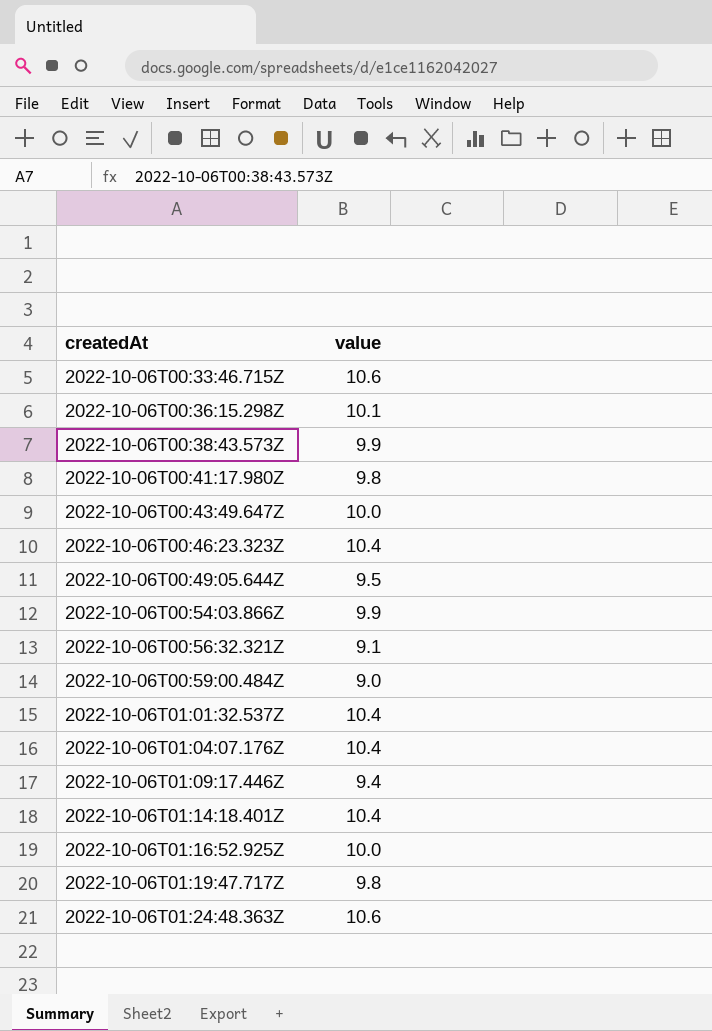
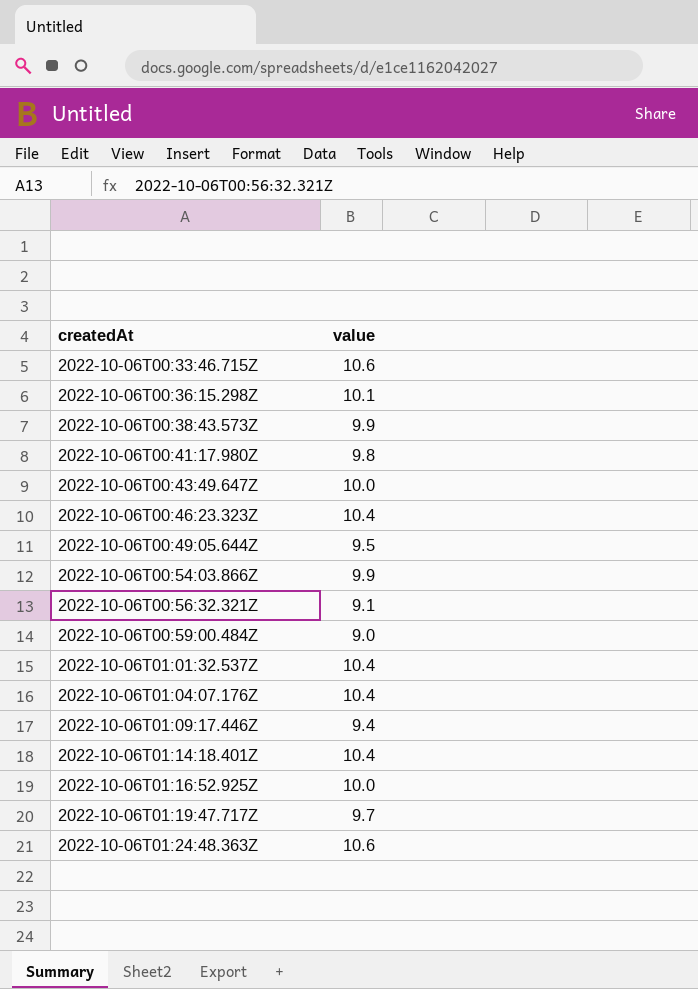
2022-10-06T01:19:47.717Z | value: 9.8 -> 9.7

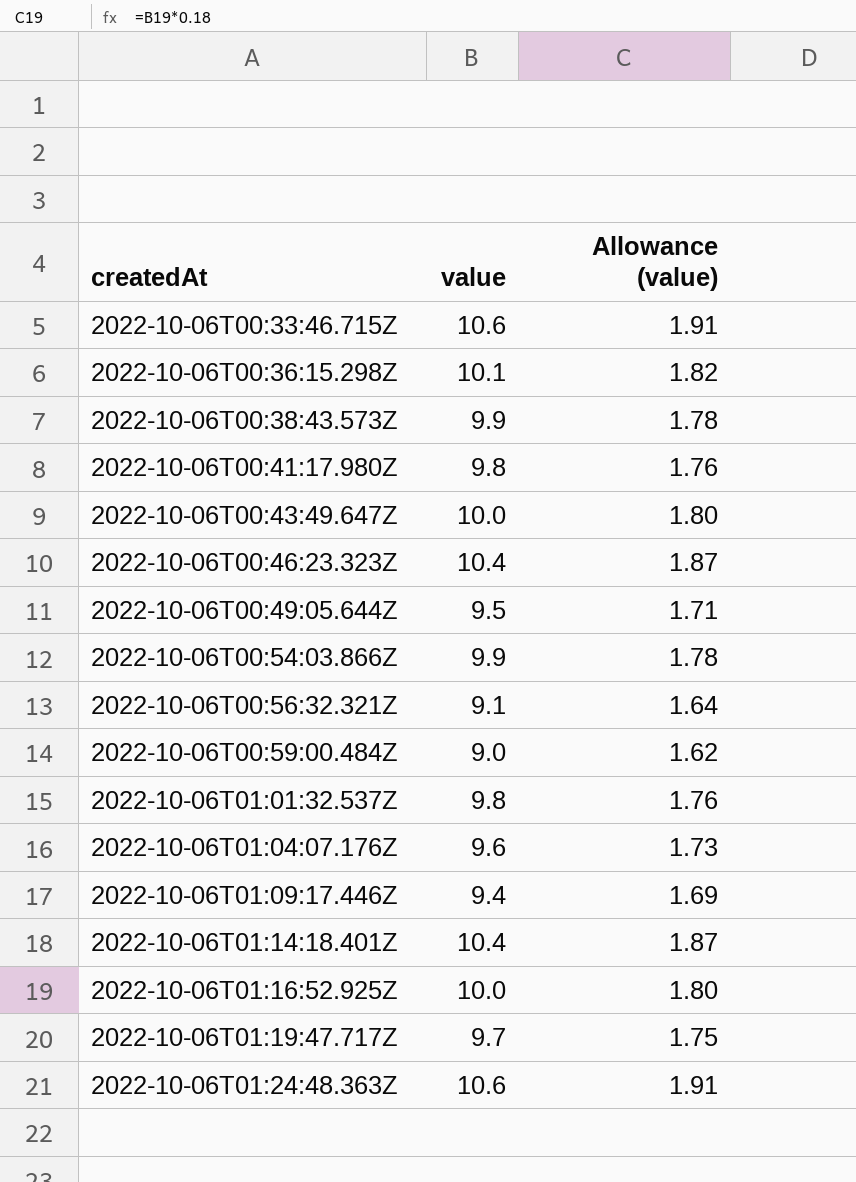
column Allowance (value) | formula: none -> [value] * 0.18
2022-10-06T01:01:32.537Z | value: 10.4 -> 9.8
2022-10-06T01:04:07.176Z | value: 10.4 -> 9.6

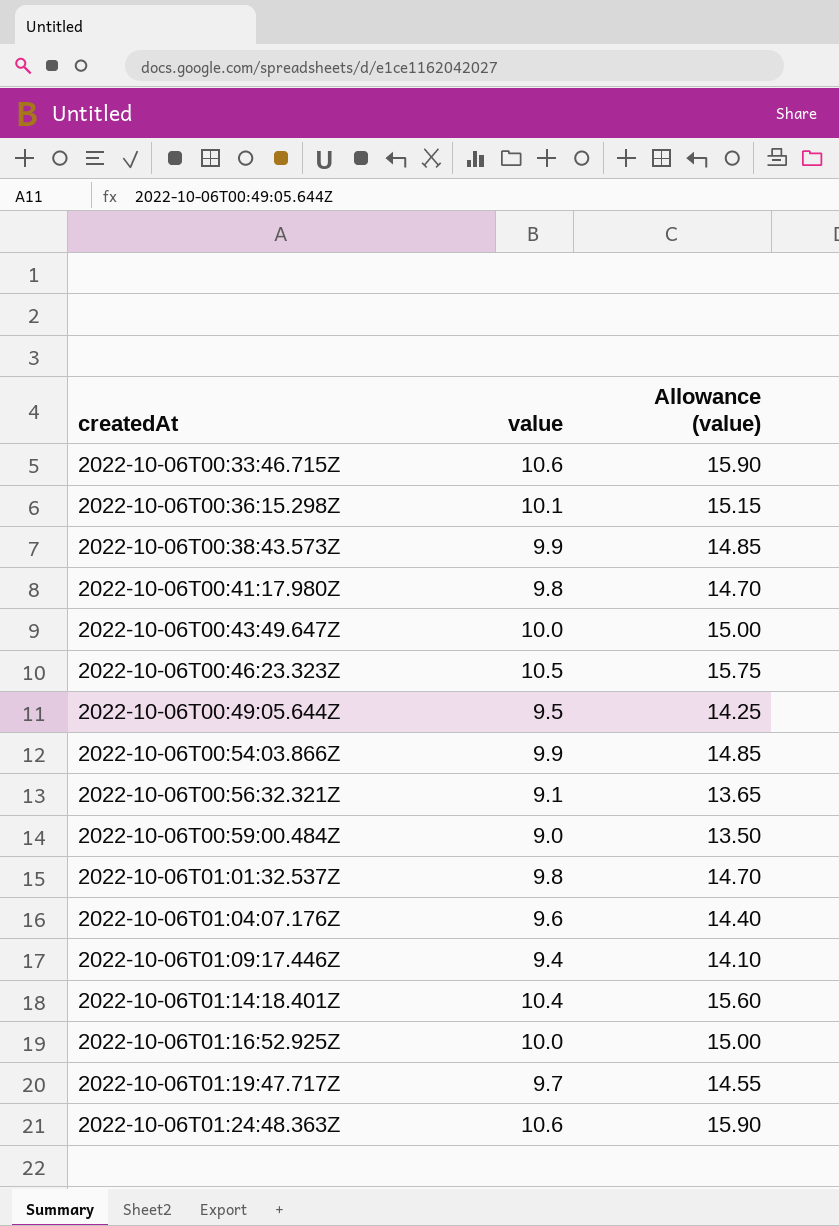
column Allowance (value) | formula: [value] * 0.18 -> [value] * 1.5
2022-10-06T00:46:23.323Z | value: 10.4 -> 10.5

